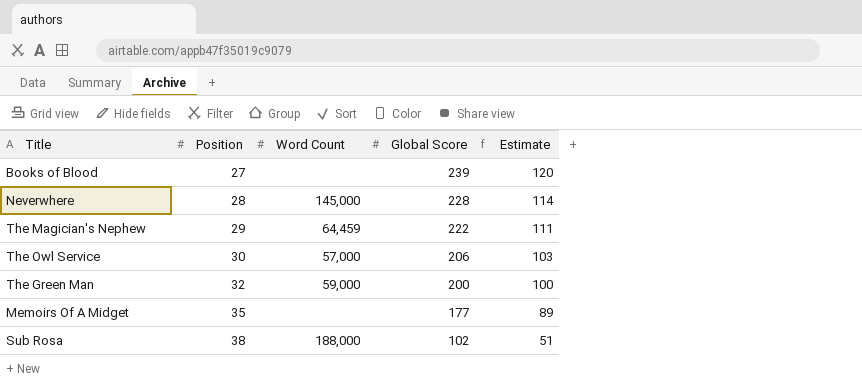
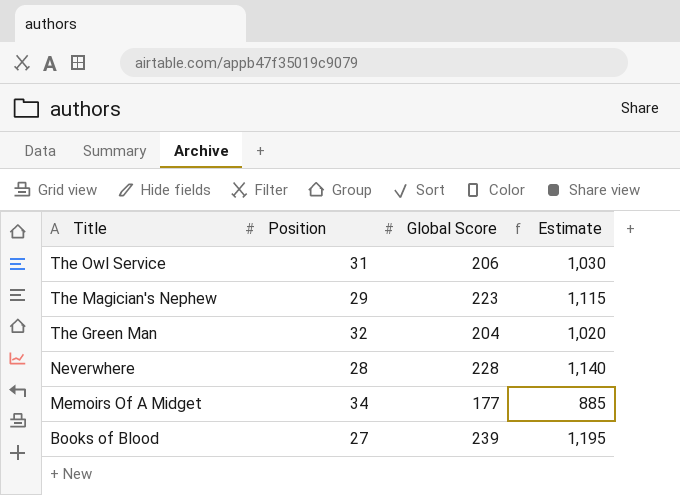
row order: Position ascending -> Title descending
column Word Count | position: 3 -> none
column Estimate | formula: [Global Score] * 0.5 -> [Global Score] * 5
row Sub Rosa: 38 | 188,000 | 102 | 51 -> none
The Owl Service | Position: 30 -> 31
The Magician's Nephew | Global Score: 222 -> 223
The Green Man | Global Score: 200 -> 204
Memoirs Of A Midget | Position: 35 -> 34

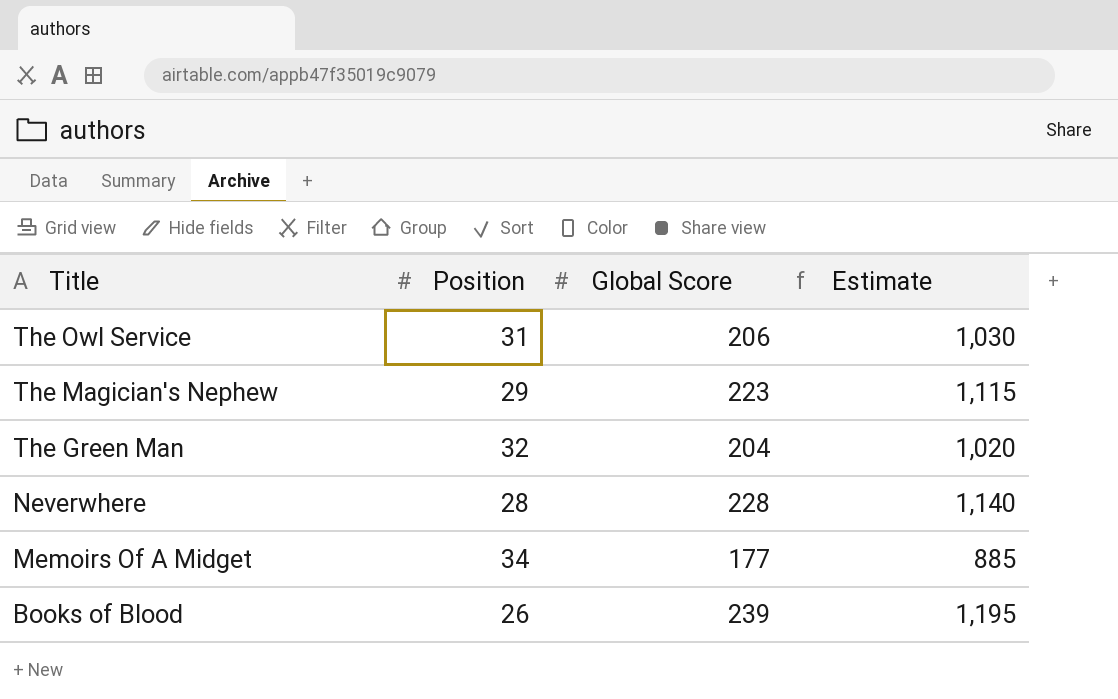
Books of Blood | Position: 27 -> 26

